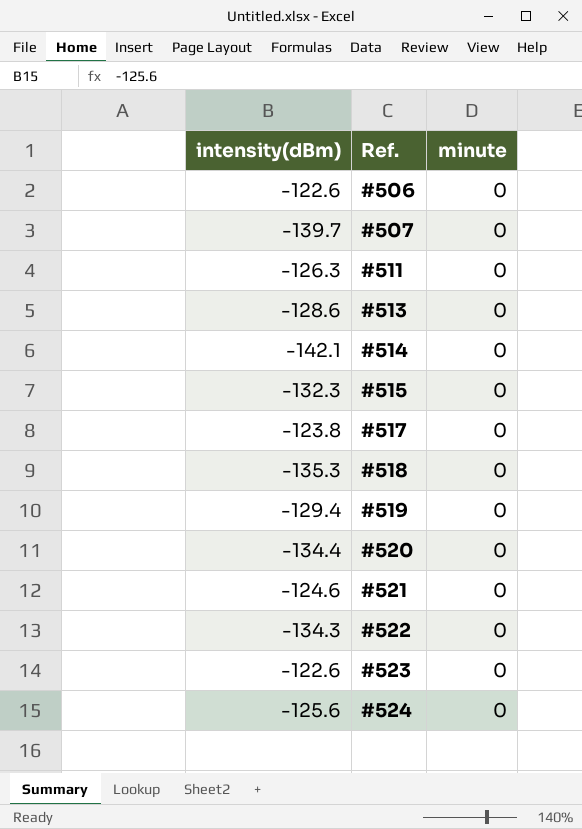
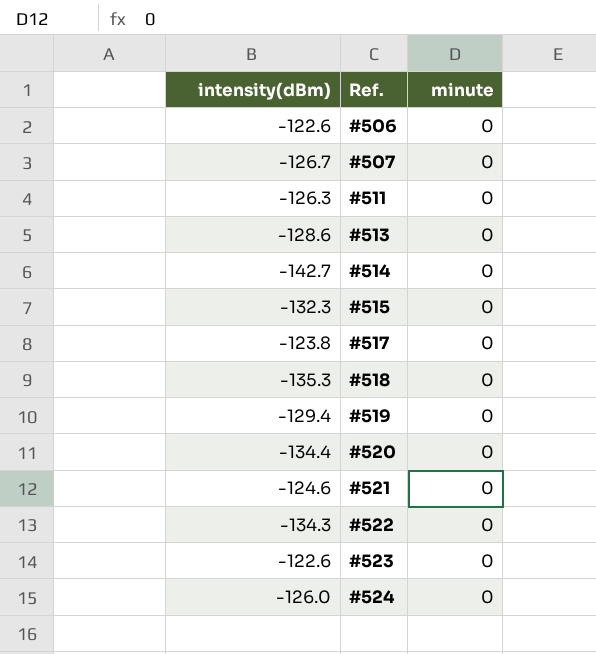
#507 | intensity(dBm): -139.7 -> -126.7
#514 | intensity(dBm): -142.1 -> -142.7
#524 | intensity(dBm): -125.6 -> -126.0

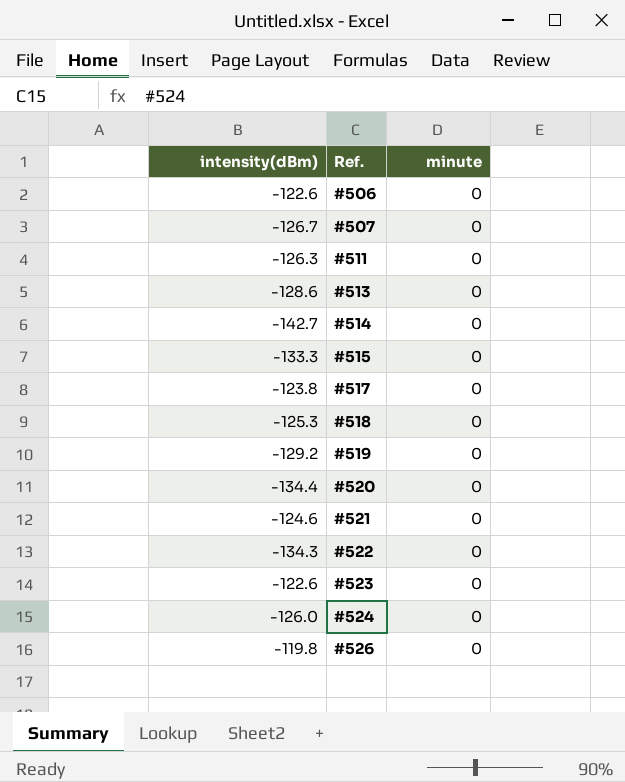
#515 | intensity(dBm): -132.3 -> -133.3
#518 | intensity(dBm): -135.3 -> -125.3
#519 | intensity(dBm): -129.4 -> -129.2
row #526: none -> -119.8 | 0

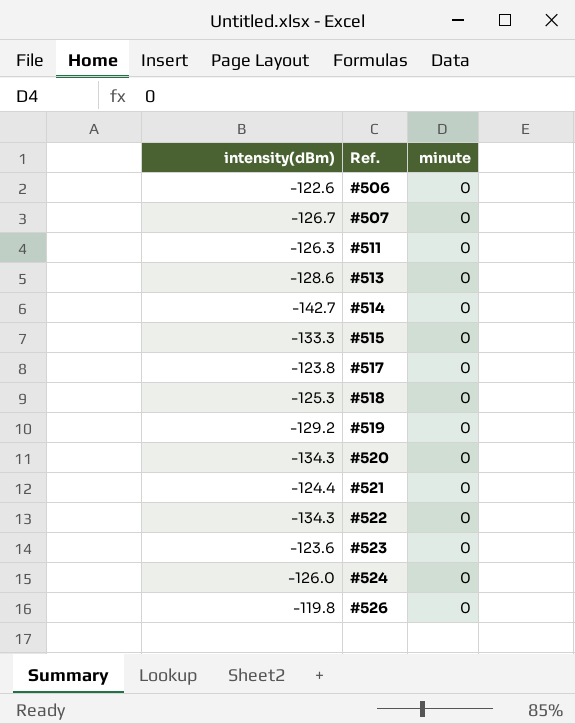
#520 | intensity(dBm): -134.4 -> -134.3
#521 | intensity(dBm): -124.6 -> -124.4
#523 | intensity(dBm): -122.6 -> -123.6

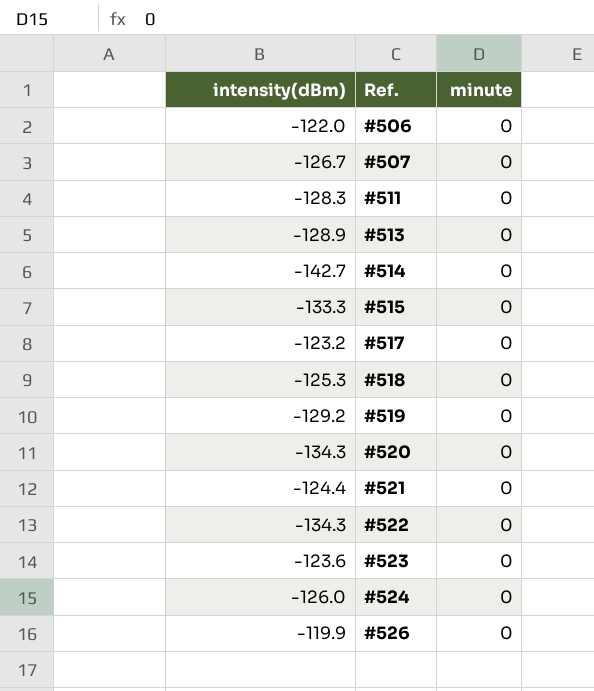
#506 | intensity(dBm): -122.6 -> -122.0
#511 | intensity(dBm): -126.3 -> -128.3
#513 | intensity(dBm): -128.6 -> -128.9
#517 | intensity(dBm): -123.8 -> -123.2
#526 | intensity(dBm): -119.8 -> -119.9

